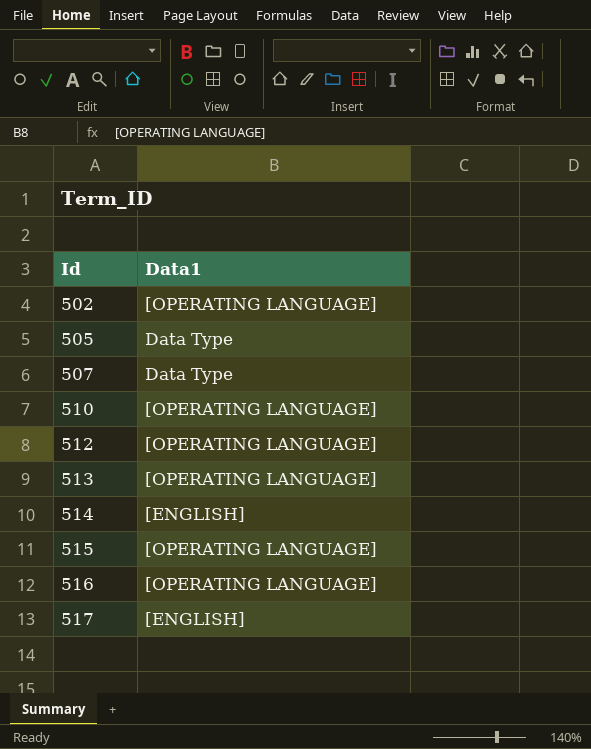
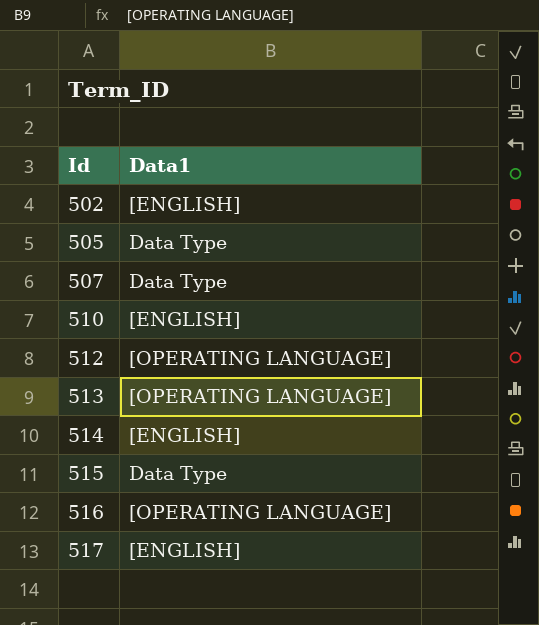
502 | Data1: [OPERATING LANGUAGE] -> [ENGLISH]
510 | Data1: [OPERATING LANGUAGE] -> [ENGLISH]
515 | Data1: [OPERATING LANGUAGE] -> Data Type

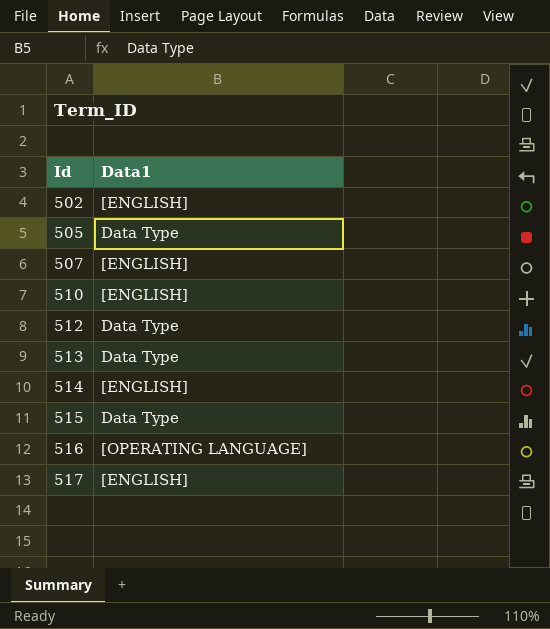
507 | Data1: Data Type -> [ENGLISH]
512 | Data1: [OPERATING LANGUAGE] -> Data Type
513 | Data1: [OPERATING LANGUAGE] -> Data Type

